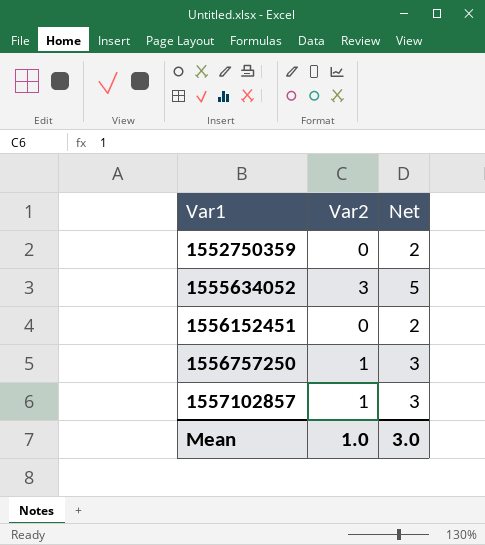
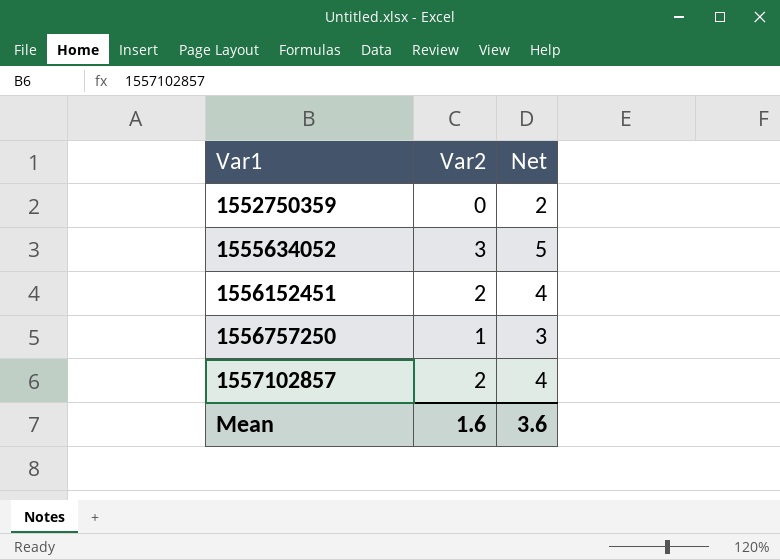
1556152451 | Var2: 0 -> 2
1556152451 | Net: 2 -> 4
1557102857 | Var2: 1 -> 2
1557102857 | Net: 3 -> 4
Mean | Var2: 1.0 -> 1.6
Mean | Net: 3.0 -> 3.6

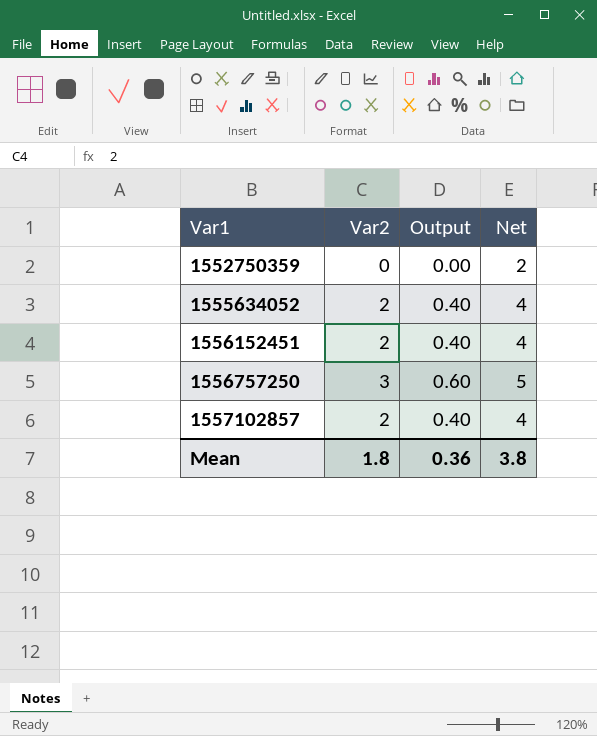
column Output | formula: none -> [Var2] * 0.2
1555634052 | Var2: 3 -> 2
1555634052 | Net: 5 -> 4
1556757250 | Var2: 1 -> 3
1556757250 | Net: 3 -> 5
Mean | Var2: 1.6 -> 1.8
Mean | Net: 3.6 -> 3.8

